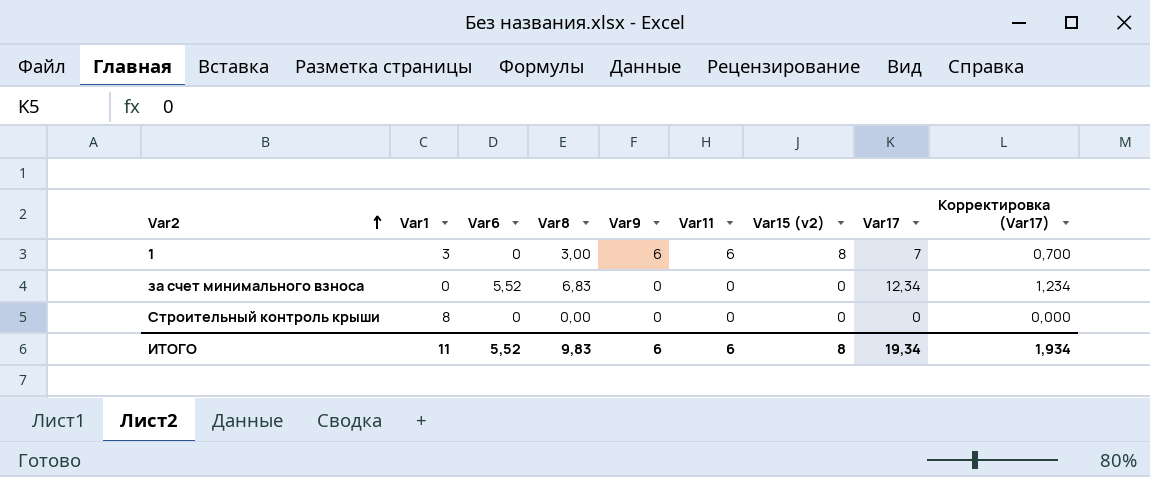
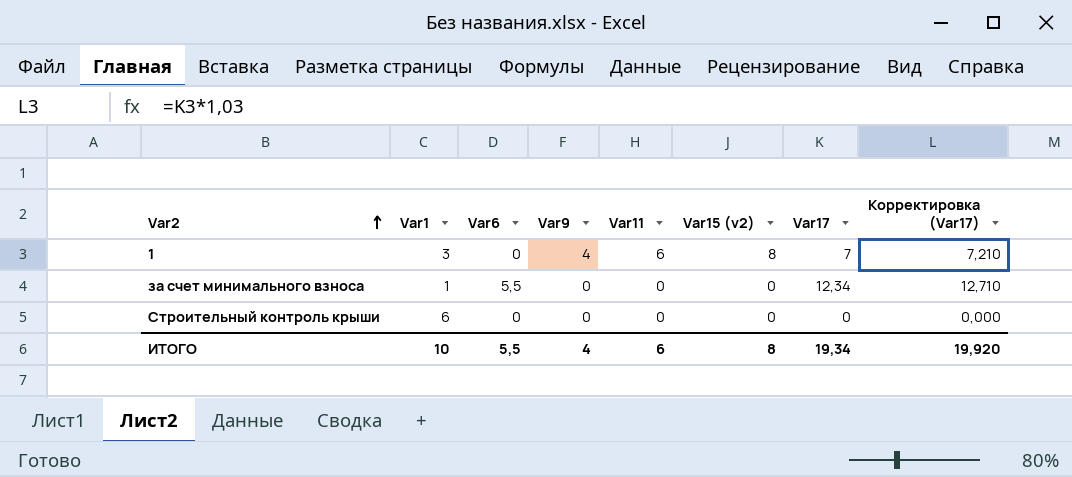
column Var8 | position: 4 -> none
column Корректировка (Var17) | formula: [Var17] * 0,1 -> [Var17] * 1,03
1 | Var9: 6 -> 4
за счет минимального взноса | Var1: 0 -> 1
за счет минимального взноса | Var6: 5,52 -> 5,5
Строительный контроль крыши | Var1: 8 -> 6
ИТОГО | Var1: 11 -> 10
ИТОГО | Var6: 5,52 -> 5,5
ИТОГО | Var9: 6 -> 4
ИТОГО | Корректировка (Var17): 1,934 -> 19,920

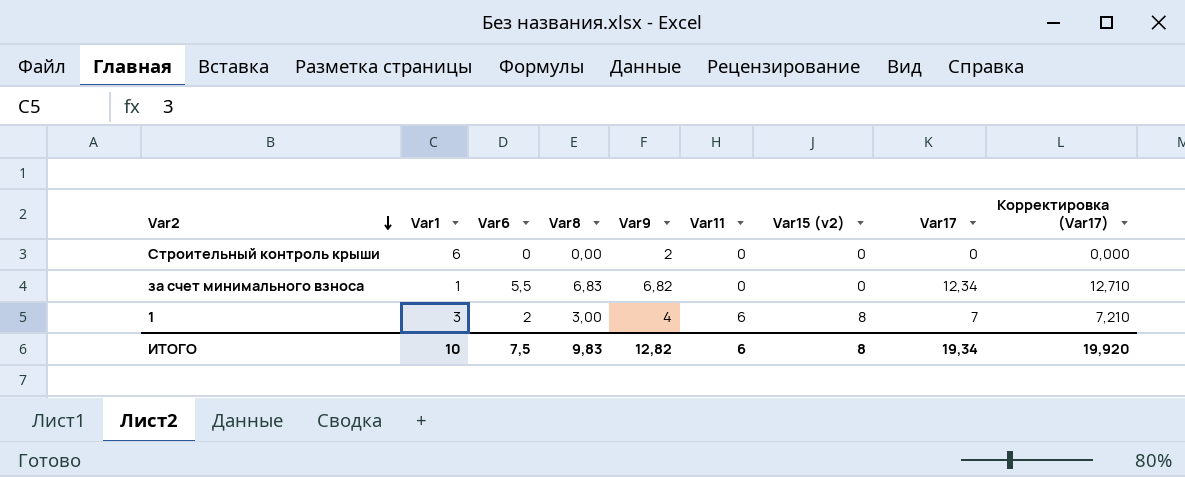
row order: Var2 ascending -> Var2 descending
column Var8 | position: none -> 4
Строительный контроль крыши | Var9: 0 -> 2
за счет минимального взноса | Var9: 0 -> 6,82
1 | Var6: 0 -> 2
ИТОГО | Var6: 5,5 -> 7,5
ИТОГО | Var9: 4 -> 12,82

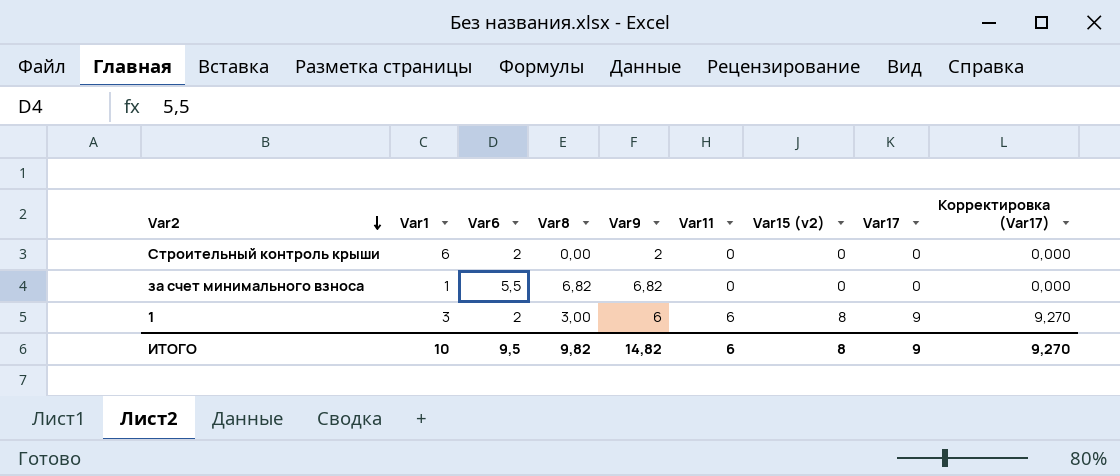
Строительный контроль крыши | Var6: 0 -> 2
за счет минимального взноса | Var8: 6,83 -> 6,82
за счет минимального взноса | Var17: 12,34 -> 0
за счет минимального взноса | Корректировка (Var17): 12,710 -> 0,000
1 | Var9: 4 -> 6
1 | Var17: 7 -> 9
1 | Корректировка (Var17): 7,210 -> 9,270
ИТОГО | Var6: 7,5 -> 9,5
ИТОГО | Var8: 9,83 -> 9,82
ИТОГО | Var9: 12,82 -> 14,82
ИТОГО | Var17: 19,34 -> 9
ИТОГО | Корректировка (Var17): 19,920 -> 9,270

